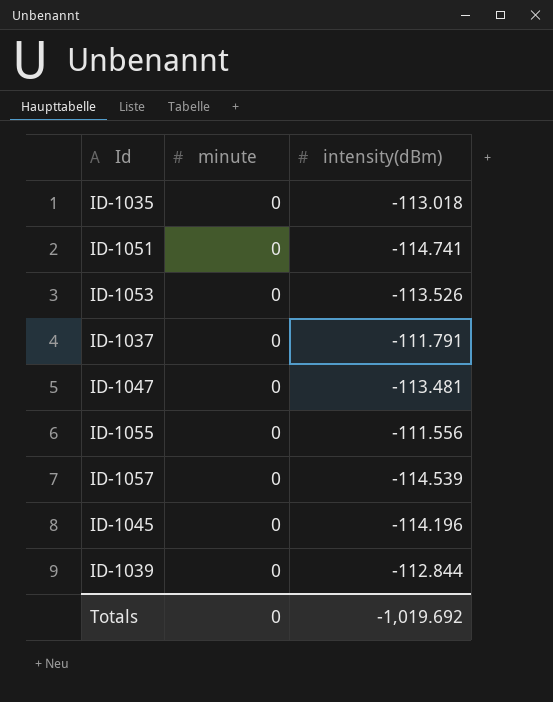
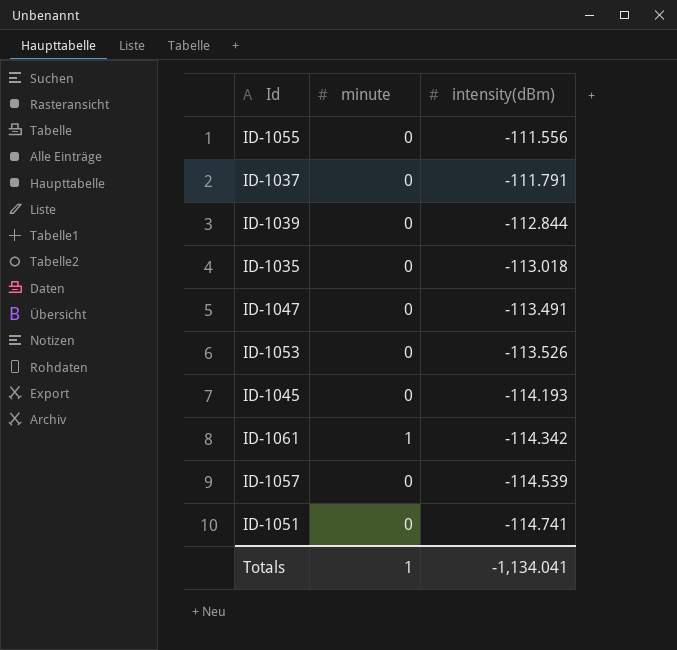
row order: none -> intensity(dBm) descending
ID-1047 | intensity(dBm): -113.481 -> -113.491
ID-1045 | intensity(dBm): -114.196 -> -114.193
row ID-1061: none -> 1 | -114.342
Totals | minute: 0 -> 1
Totals | intensity(dBm): -1,019.692 -> -1,134.041

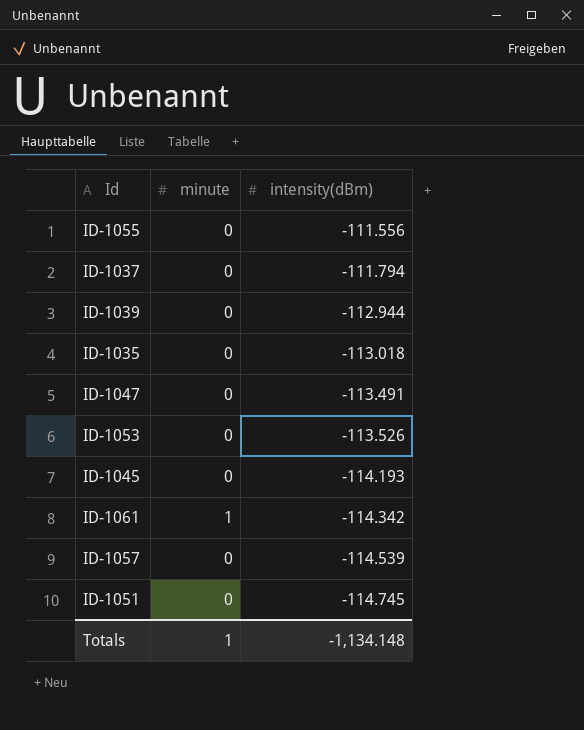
ID-1037 | intensity(dBm): -111.791 -> -111.794
ID-1039 | intensity(dBm): -112.844 -> -112.944
ID-1051 | intensity(dBm): -114.741 -> -114.745
Totals | intensity(dBm): -1,134.041 -> -1,134.148

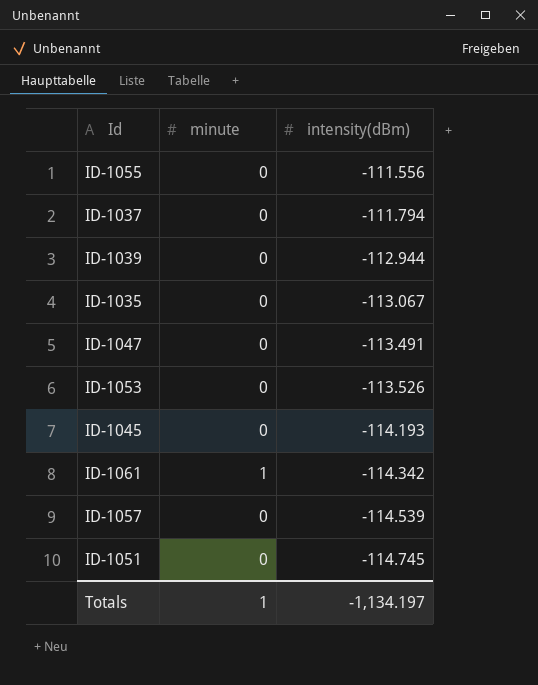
ID-1035 | intensity(dBm): -113.018 -> -113.067
Totals | intensity(dBm): -1,134.148 -> -1,134.197

